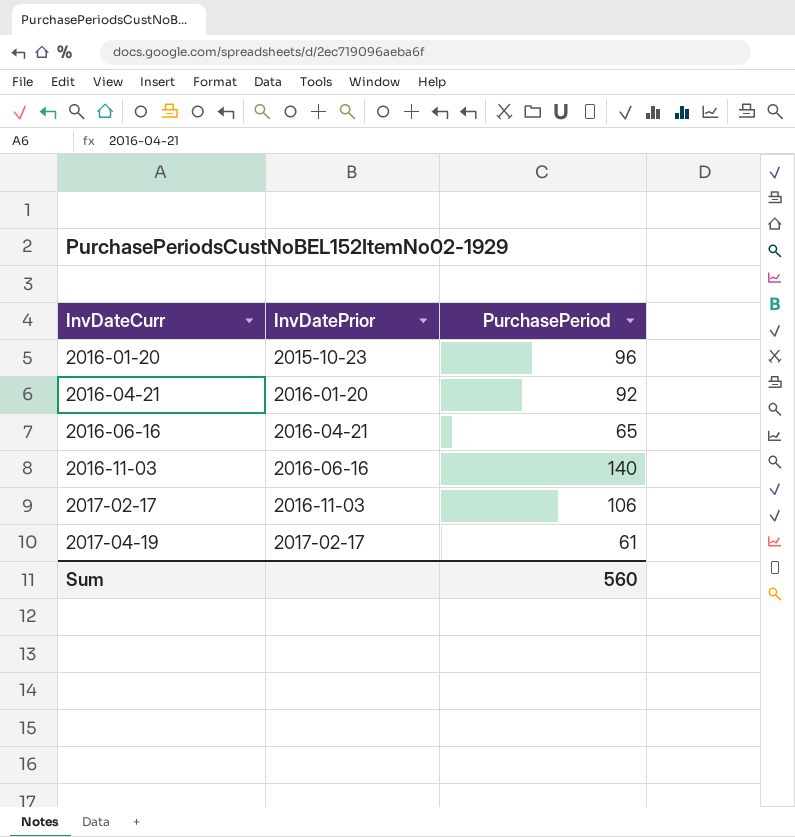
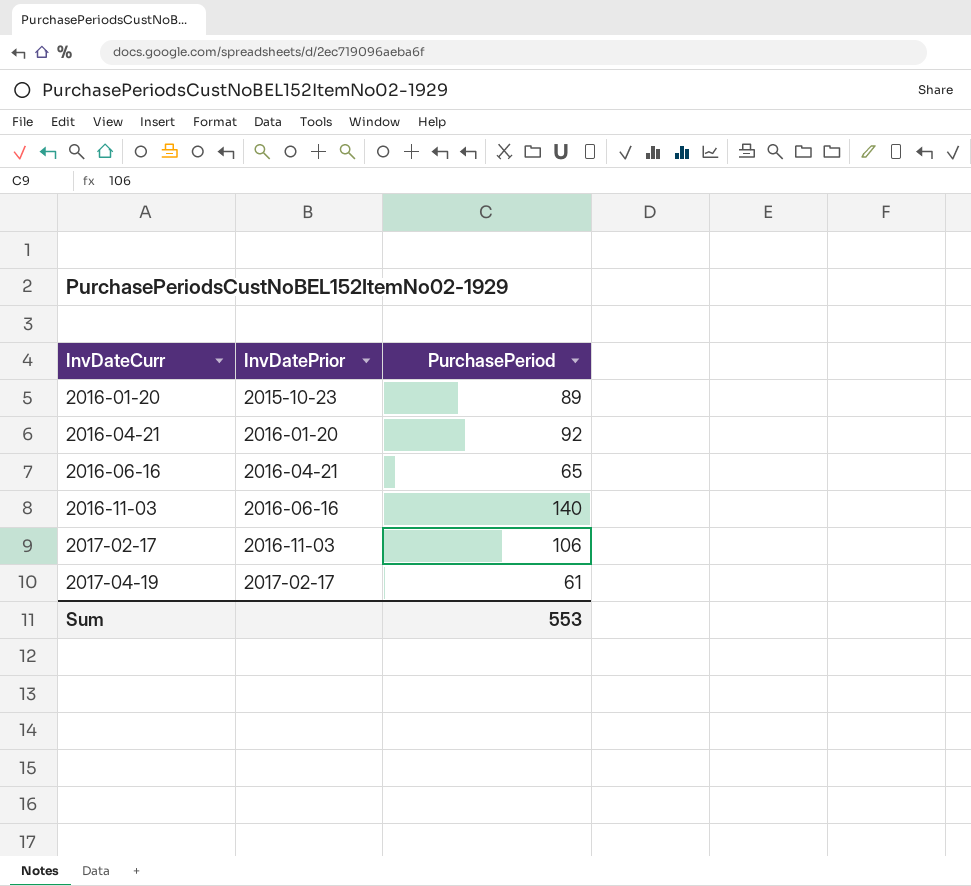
2016-01-20 | PurchasePeriod: 96 -> 89
Sum | PurchasePeriod: 560 -> 553

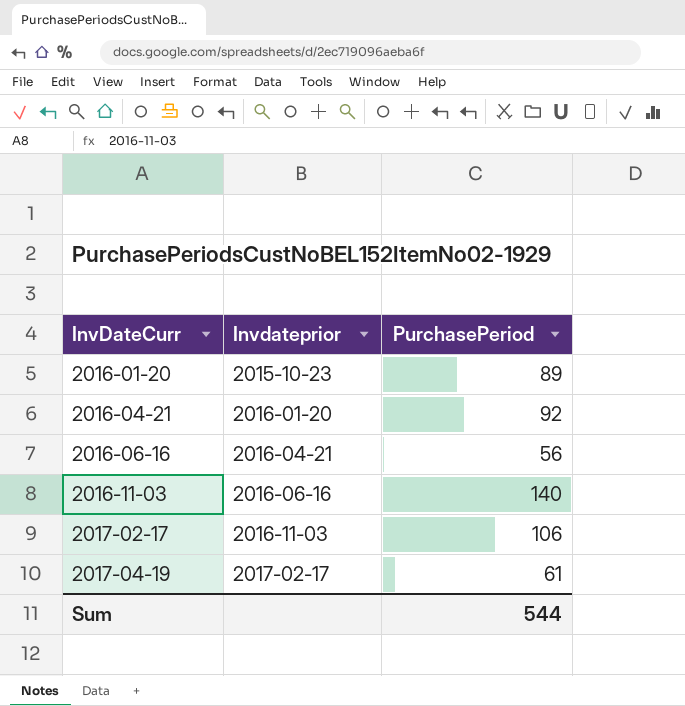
column name: InvDatePrior -> Invdateprior
2016-06-16 | PurchasePeriod: 65 -> 56
Sum | PurchasePeriod: 553 -> 544

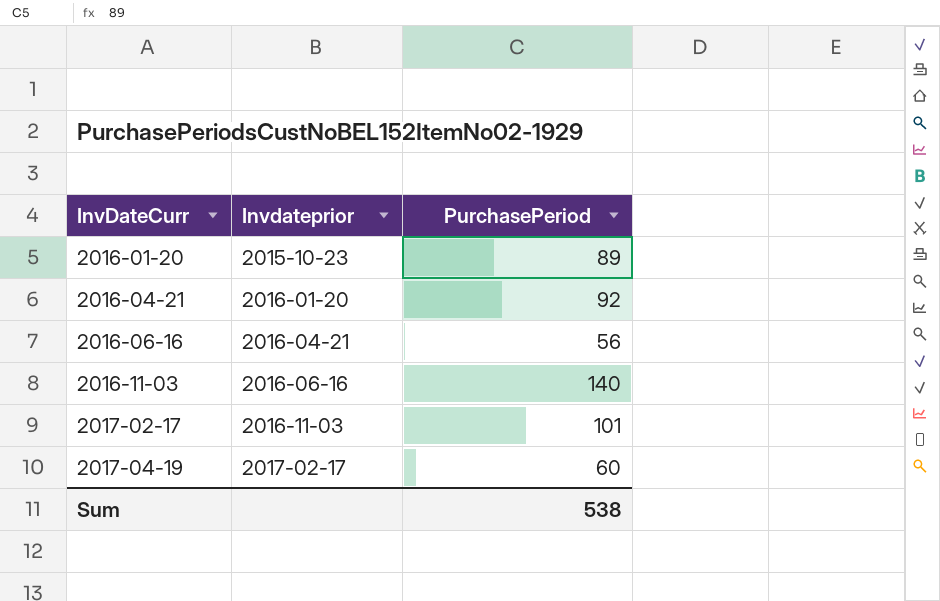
2017-02-17 | PurchasePeriod: 106 -> 101
2017-04-19 | PurchasePeriod: 61 -> 60
Sum | PurchasePeriod: 544 -> 538

